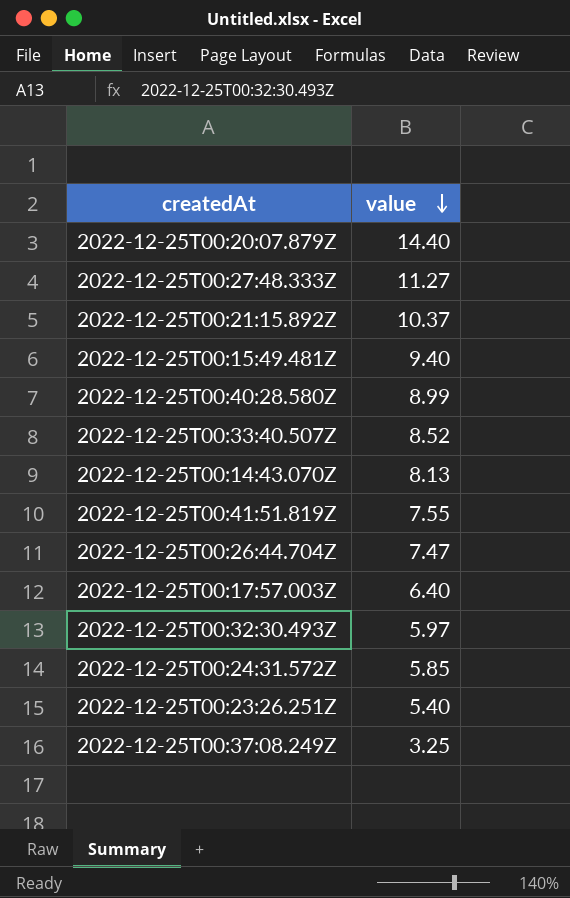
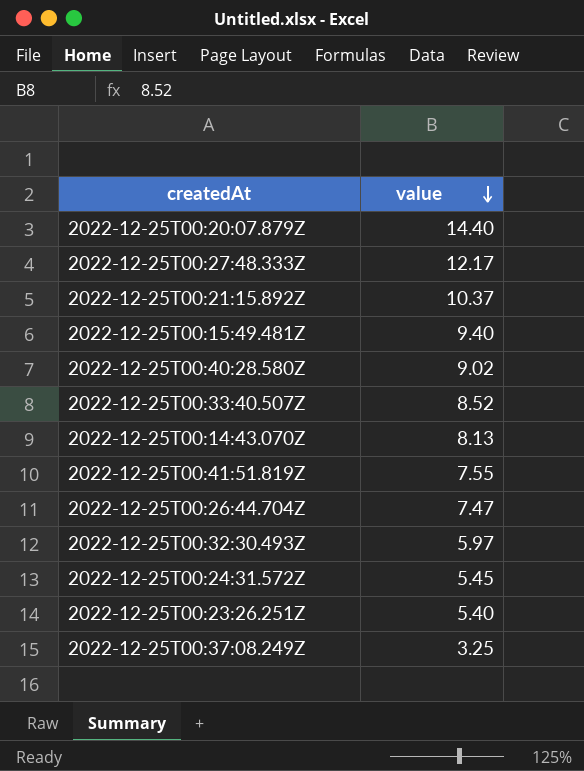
row 2022-12-25T00:17:57.003Z: 6.40 -> none
2022-12-25T00:27:48.333Z | value: 11.27 -> 12.17
2022-12-25T00:40:28.580Z | value: 8.99 -> 9.02
2022-12-25T00:24:31.572Z | value: 5.85 -> 5.45

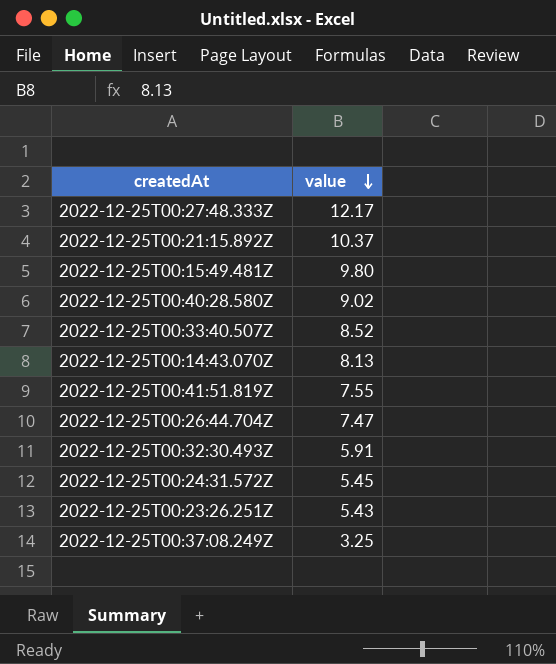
row 2022-12-25T00:20:07.879Z: 14.40 -> none
2022-12-25T00:15:49.481Z | value: 9.40 -> 9.80
2022-12-25T00:32:30.493Z | value: 5.97 -> 5.91
2022-12-25T00:23:26.251Z | value: 5.40 -> 5.43

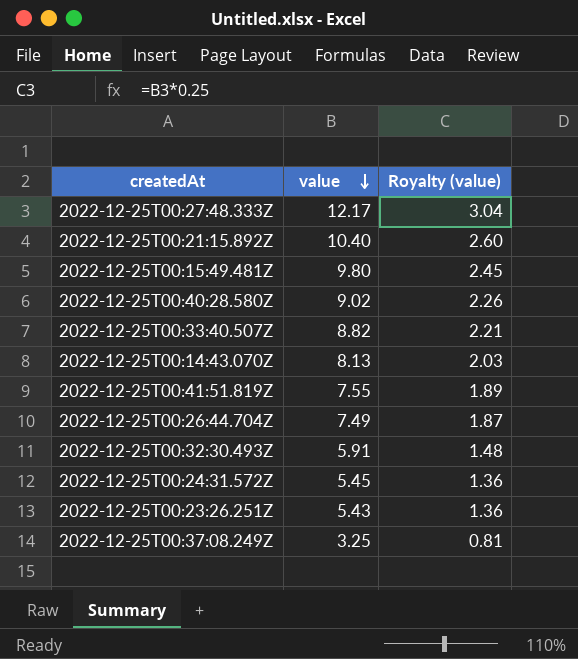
column Royalty (value) | formula: none -> [value] * 0.25
2022-12-25T00:21:15.892Z | value: 10.37 -> 10.40
2022-12-25T00:33:40.507Z | value: 8.52 -> 8.82
2022-12-25T00:26:44.704Z | value: 7.47 -> 7.49

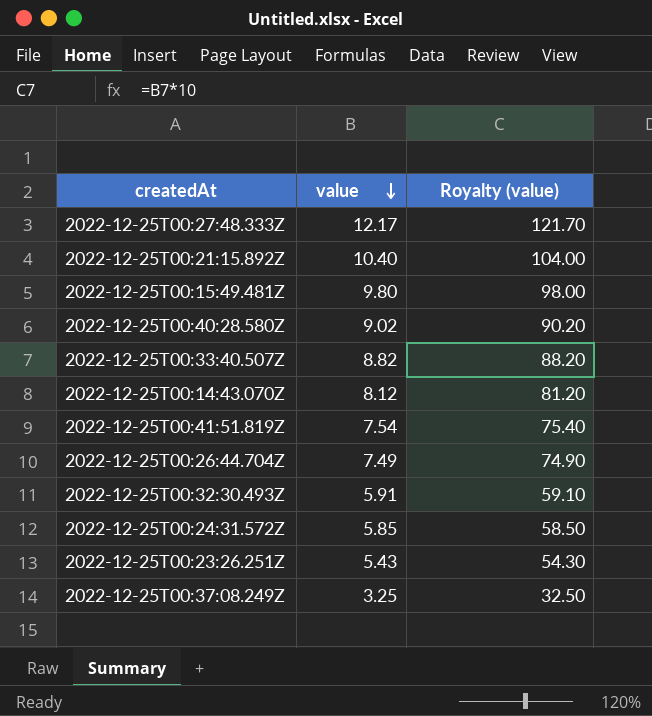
column Royalty (value) | formula: [value] * 0.25 -> [value] * 10
2022-12-25T00:14:43.070Z | value: 8.13 -> 8.12
2022-12-25T00:41:51.819Z | value: 7.55 -> 7.54
2022-12-25T00:24:31.572Z | value: 5.45 -> 5.85

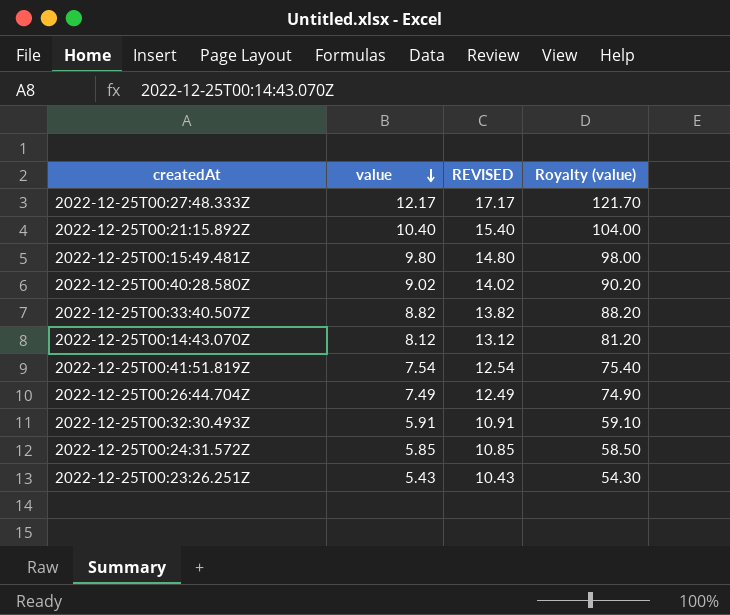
column REVISED | formula: none -> [value] + 5
row 2022-12-25T00:37:08.249Z: 3.25 | 32.50 -> none

